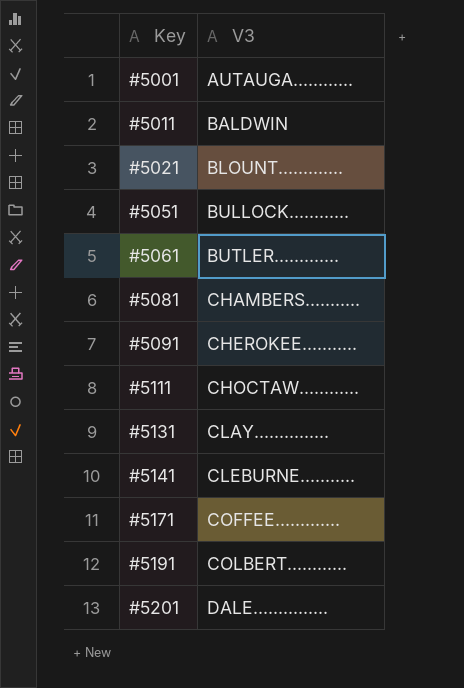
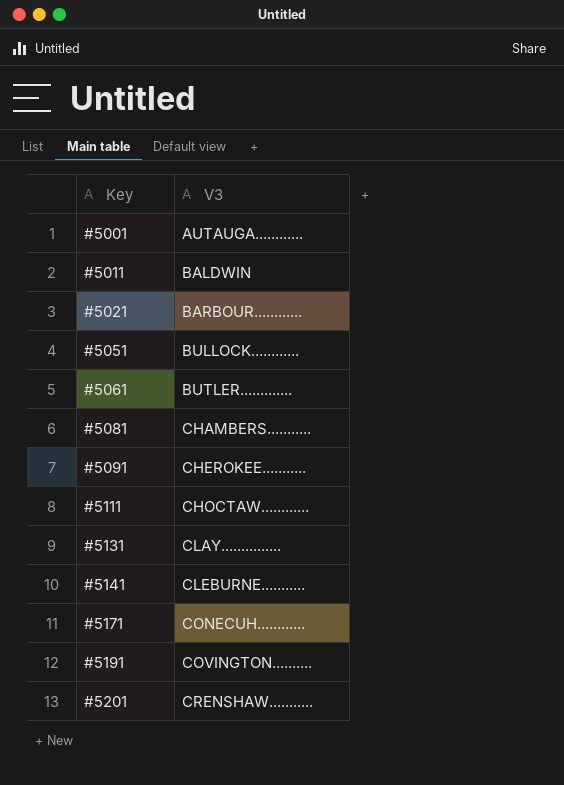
#5021 | V3: BLOUNT............. -> BARBOUR............
#5171 | V3: COFFEE............. -> CONECUH............
#5191 | V3: COLBERT............ -> COVINGTON..........
#5201 | V3: DALE............... -> CRENSHAW...........

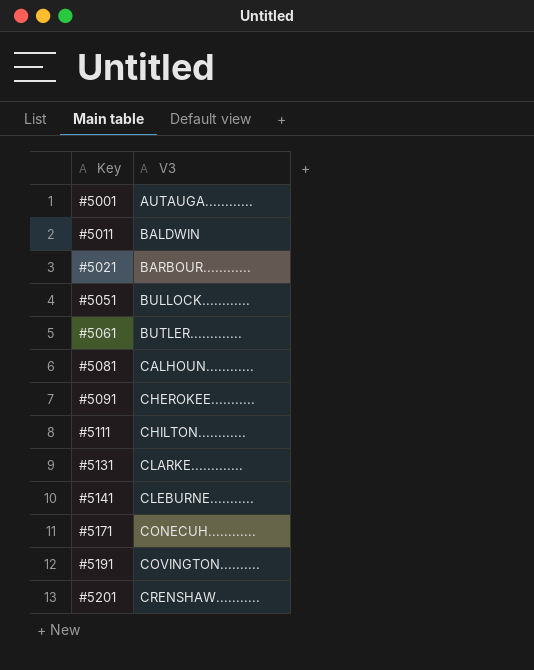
#5081 | V3: CHAMBERS........... -> CALHOUN............
#5111 | V3: CHOCTAW............ -> CHILTON............
#5131 | V3: CLAY............... -> CLARKE.............

